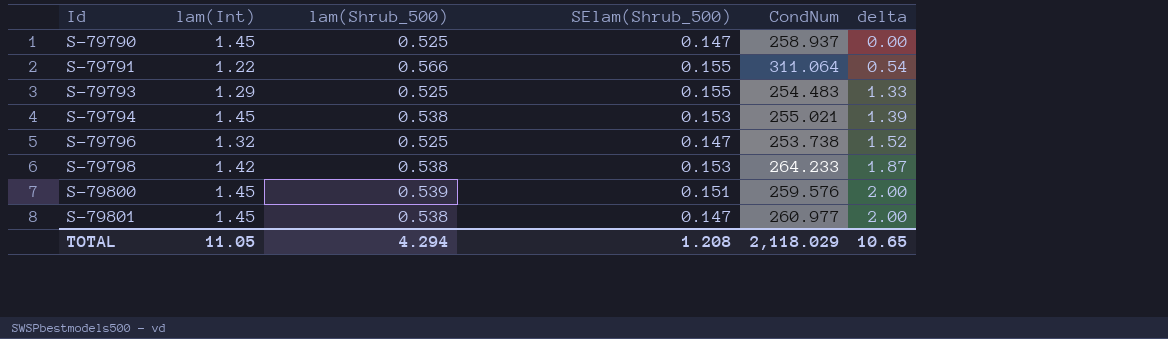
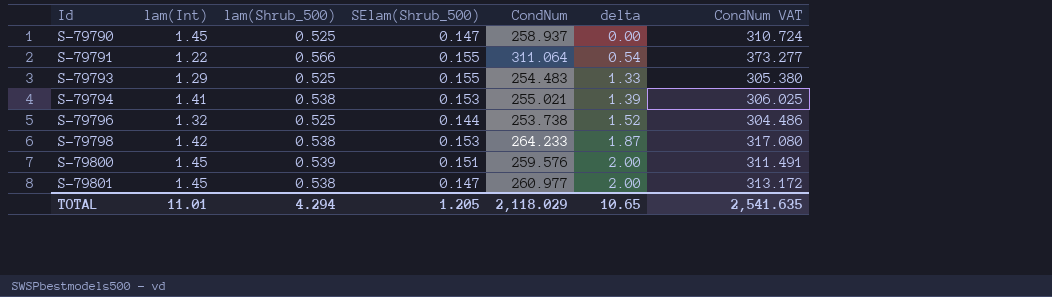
column CondNum VAT | formula: none -> [CondNum] * 1.2
S-79794 | lam(Int): 1.45 -> 1.41
S-79796 | SElam(Shrub_500): 0.147 -> 0.144
TOTAL | lam(Int): 11.05 -> 11.01
TOTAL | SElam(Shrub_500): 1.208 -> 1.205

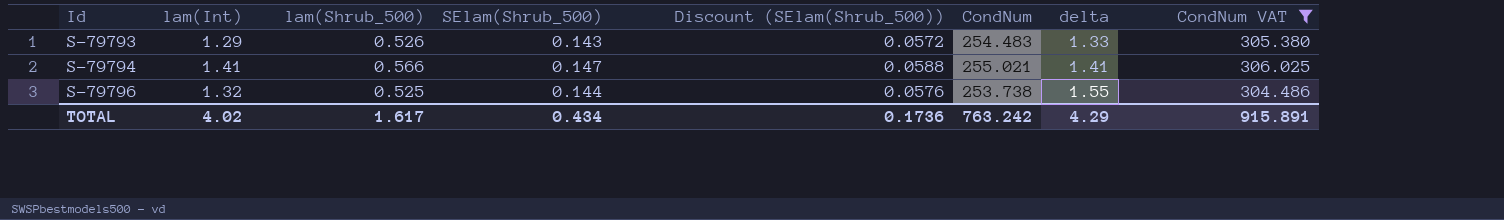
filter: none -> CondNum VAT <= 306.025
column Discount (SElam(Shrub_500)) | formula: none -> [SElam(Shrub_500)] * 0.4
S-79793 | lam(Shrub_500): 0.525 -> 0.526
S-79793 | SElam(Shrub_500): 0.155 -> 0.143
S-79794 | lam(Shrub_500): 0.538 -> 0.566
S-79794 | SElam(Shrub_500): 0.153 -> 0.147
S-79794 | delta: 1.39 -> 1.41
S-79796 | delta: 1.52 -> 1.55
TOTAL | lam(Int): 11.01 -> 4.02
TOTAL | lam(Shrub_500): 4.294 -> 1.617
TOTAL | SElam(Shrub_500): 1.205 -> 0.434
TOTAL | CondNum: 2,118.029 -> 763.242
TOTAL | delta: 10.65 -> 4.29
TOTAL | CondNum VAT: 2,541.635 -> 915.891

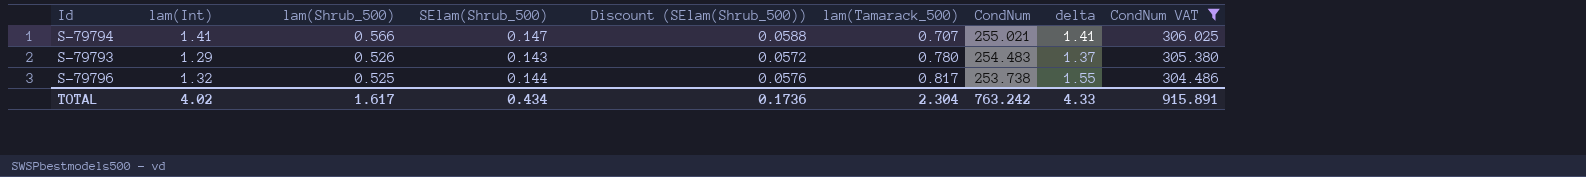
row order: Id ascending -> lam(Shrub_500) descending
column lam(Tamarack_500) | position: none -> 6
S-79793 | delta: 1.33 -> 1.37
TOTAL | delta: 4.29 -> 4.33

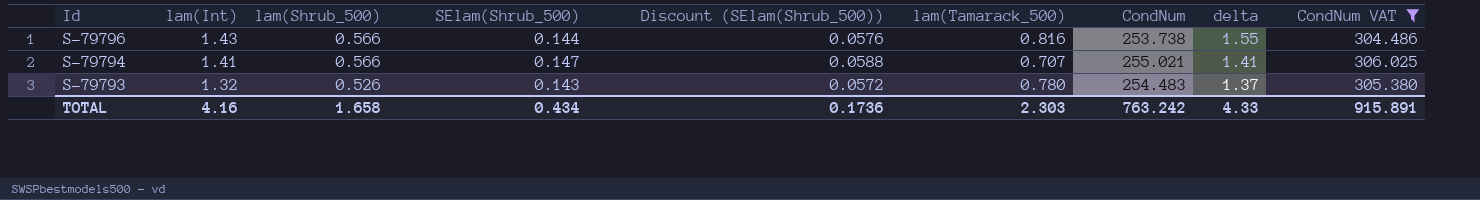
row order: lam(Shrub_500) descending -> Id descending
S-79796 | lam(Int): 1.32 -> 1.43
S-79796 | lam(Shrub_500): 0.525 -> 0.566
S-79796 | lam(Tamarack_500): 0.817 -> 0.816
S-79793 | lam(Int): 1.29 -> 1.32
TOTAL | lam(Int): 4.02 -> 4.16
TOTAL | lam(Shrub_500): 1.617 -> 1.658
TOTAL | lam(Tamarack_500): 2.304 -> 2.303

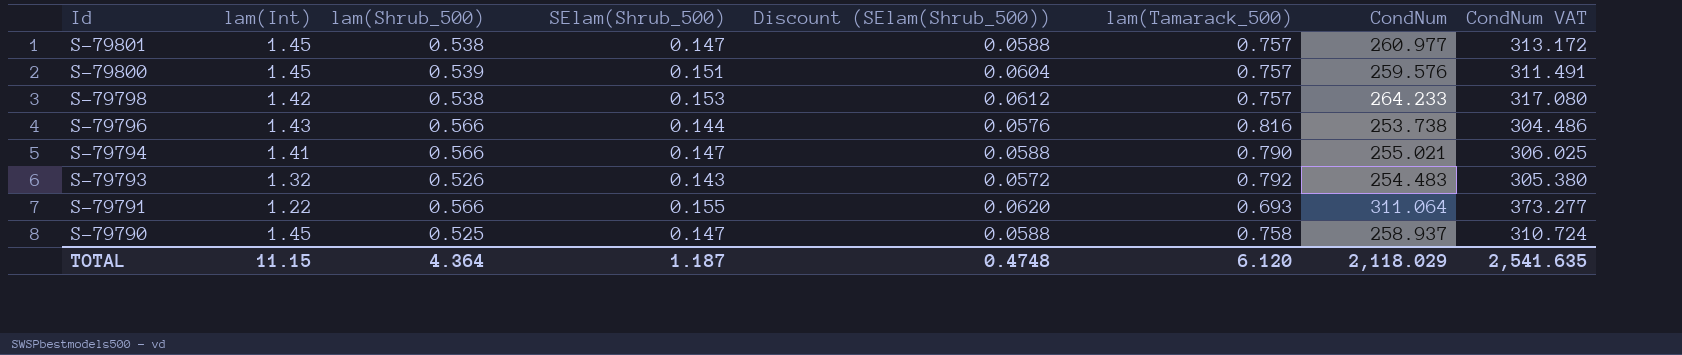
filter: CondNum VAT <= 306.025 -> none
column delta | position: 8 -> none
S-79794 | lam(Tamarack_500): 0.707 -> 0.790
S-79793 | lam(Tamarack_500): 0.780 -> 0.792
TOTAL | lam(Int): 4.16 -> 11.15
TOTAL | lam(Shrub_500): 1.658 -> 4.364
TOTAL | SElam(Shrub_500): 0.434 -> 1.187
TOTAL | Discount (SElam(Shrub_500)): 0.1736 -> 0.4748
TOTAL | lam(Tamarack_500): 2.303 -> 6.120
TOTAL | CondNum: 763.242 -> 2,118.029
TOTAL | CondNum VAT: 915.891 -> 2,541.635

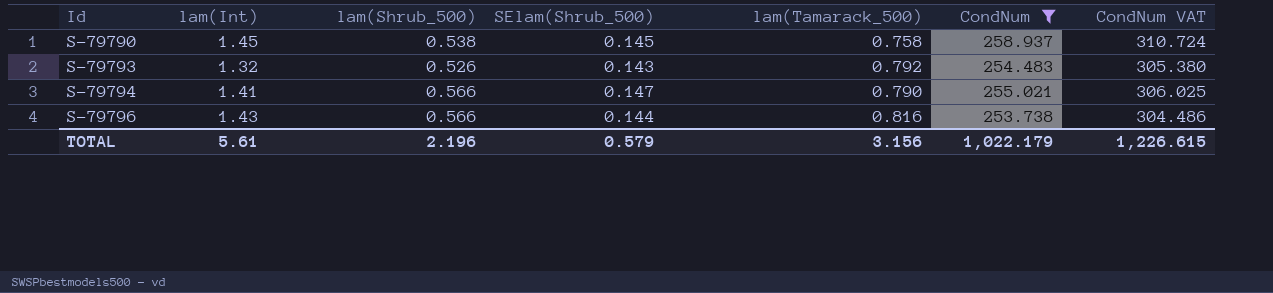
filter: none -> CondNum <= 258.937
row order: Id descending -> Id ascending
column Discount (SElam(Shrub_500)) | formula: [SElam(Shrub_500)] * 0.4 -> none
S-79790 | lam(Shrub_500): 0.525 -> 0.538
S-79790 | SElam(Shrub_500): 0.147 -> 0.145
TOTAL | lam(Int): 11.15 -> 5.61
TOTAL | lam(Shrub_500): 4.364 -> 2.196
TOTAL | SElam(Shrub_500): 1.187 -> 0.579
TOTAL | lam(Tamarack_500): 6.120 -> 3.156
TOTAL | CondNum: 2,118.029 -> 1,022.179
TOTAL | CondNum VAT: 2,541.635 -> 1,226.615

